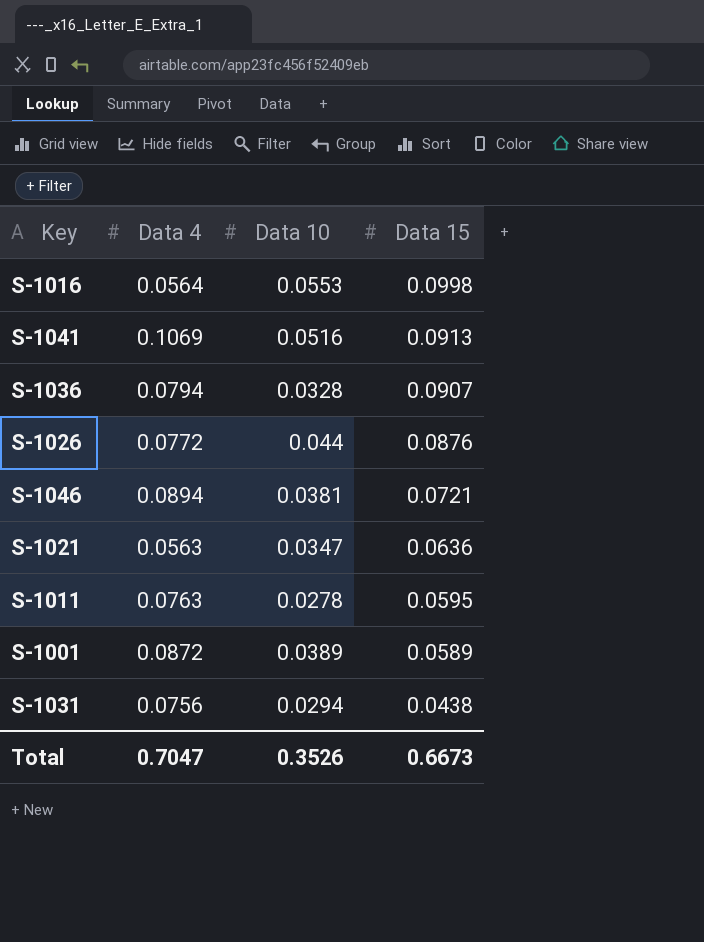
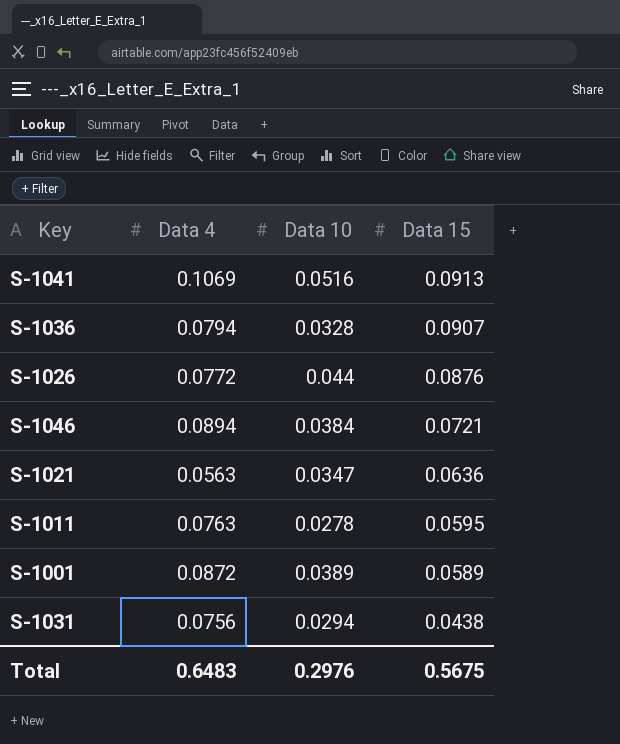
row S-1016: 0.0564 | 0.0553 | 0.0998 -> none
S-1046 | Data 10: 0.0381 -> 0.0384
Total | Data 4: 0.7047 -> 0.6483
Total | Data 10: 0.3526 -> 0.2976
Total | Data 15: 0.6673 -> 0.5675

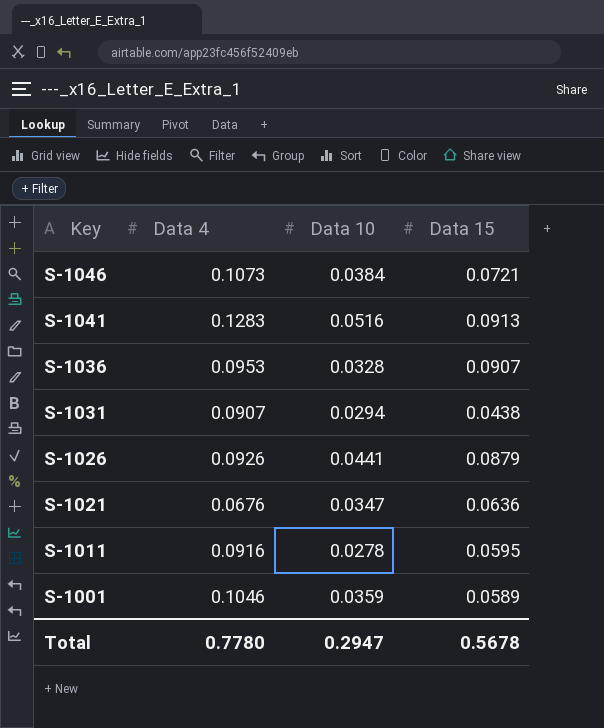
row order: Data 15 descending -> Key descending
S-1046 | Data 4: 0.0894 -> 0.1073
S-1041 | Data 4: 0.1069 -> 0.1283
S-1036 | Data 4: 0.0794 -> 0.0953
S-1031 | Data 4: 0.0756 -> 0.0907
S-1026 | Data 4: 0.0772 -> 0.0926
S-1026 | Data 10: 0.044 -> 0.0441
S-1026 | Data 15: 0.0876 -> 0.0879
S-1021 | Data 4: 0.0563 -> 0.0676
S-1011 | Data 4: 0.0763 -> 0.0916
S-1001 | Data 4: 0.0872 -> 0.1046
S-1001 | Data 10: 0.0389 -> 0.0359
Total | Data 4: 0.6483 -> 0.7780
Total | Data 10: 0.2976 -> 0.2947
Total | Data 15: 0.5675 -> 0.5678

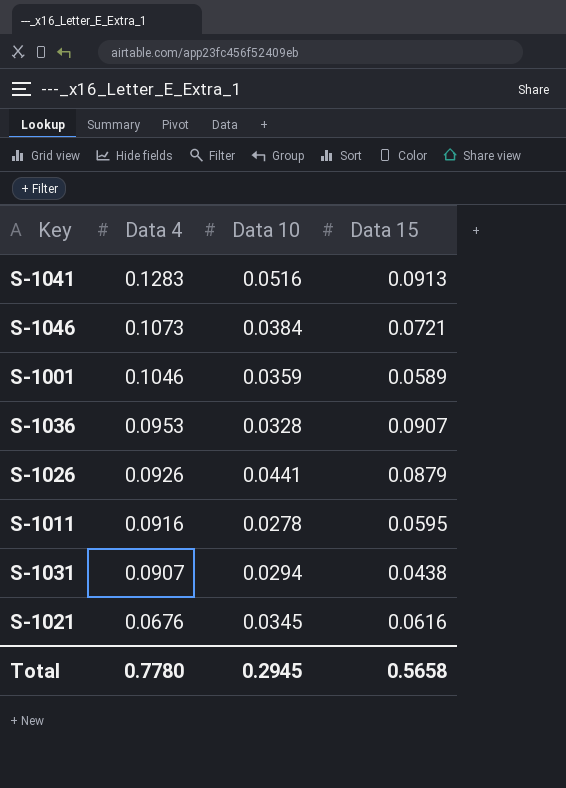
row order: Key descending -> Data 4 descending
S-1021 | Data 10: 0.0347 -> 0.0345
S-1021 | Data 15: 0.0636 -> 0.0616
Total | Data 10: 0.2947 -> 0.2945
Total | Data 15: 0.5678 -> 0.5658

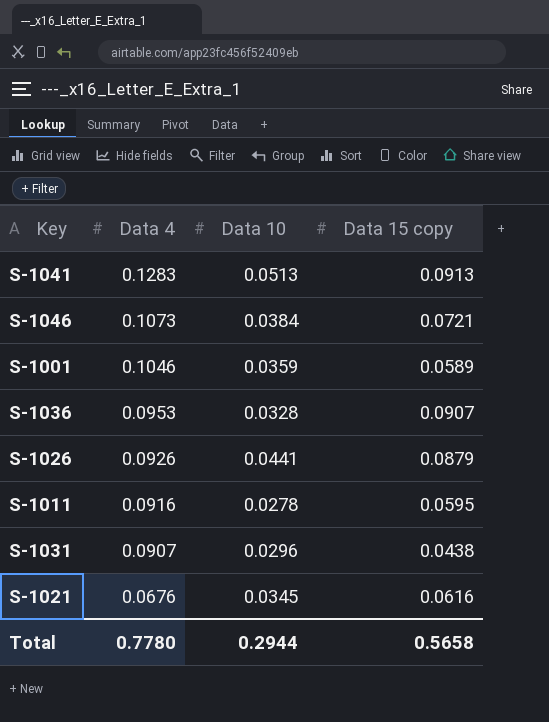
column name: Data 15 -> Data 15 copy
S-1041 | Data 10: 0.0516 -> 0.0513
S-1031 | Data 10: 0.0294 -> 0.0296
Total | Data 10: 0.2945 -> 0.2944

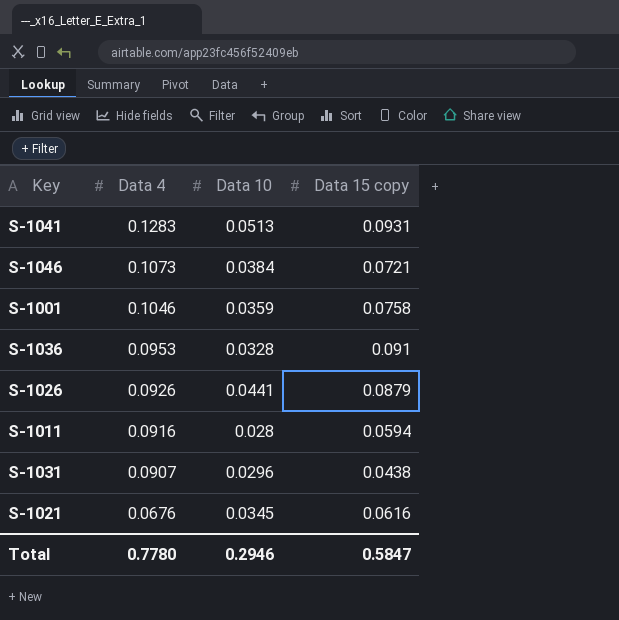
S-1041 | Data 15 copy: 0.0913 -> 0.0931
S-1001 | Data 15 copy: 0.0589 -> 0.0758
S-1036 | Data 15 copy: 0.0907 -> 0.091
S-1011 | Data 10: 0.0278 -> 0.028
S-1011 | Data 15 copy: 0.0595 -> 0.0594
Total | Data 10: 0.2944 -> 0.2946
Total | Data 15 copy: 0.5658 -> 0.5847

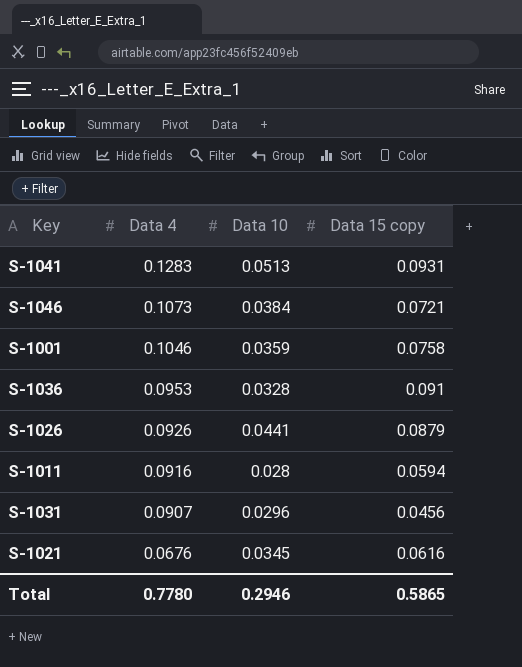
S-1031 | Data 15 copy: 0.0438 -> 0.0456
Total | Data 15 copy: 0.5847 -> 0.5865

